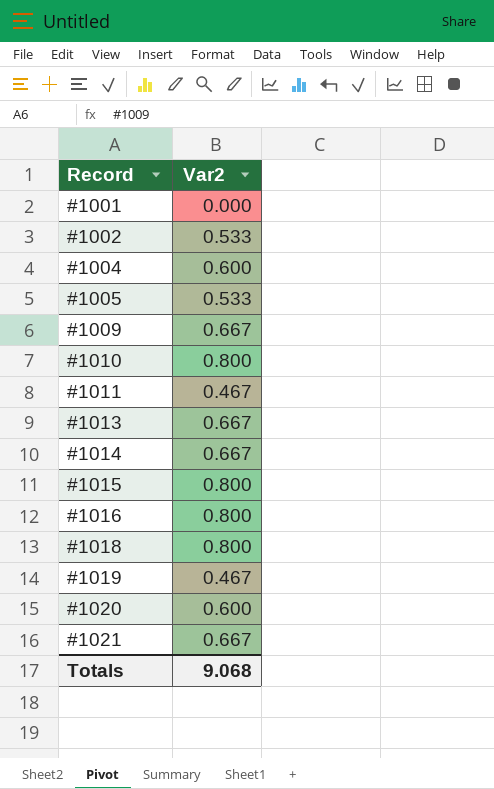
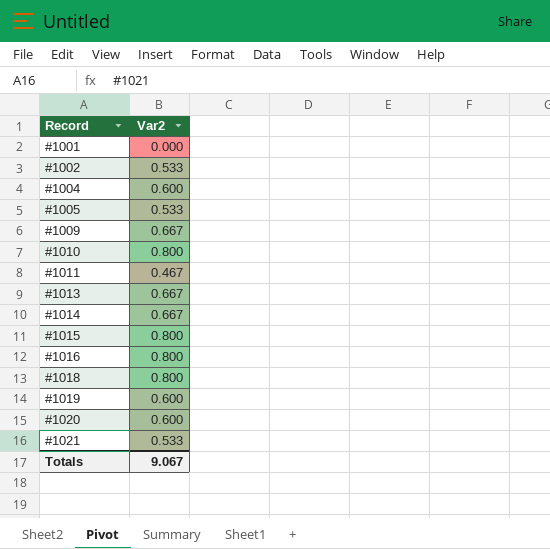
#1019 | Var2: 0.467 -> 0.600
#1021 | Var2: 0.667 -> 0.533
Totals | Var2: 9.068 -> 9.067

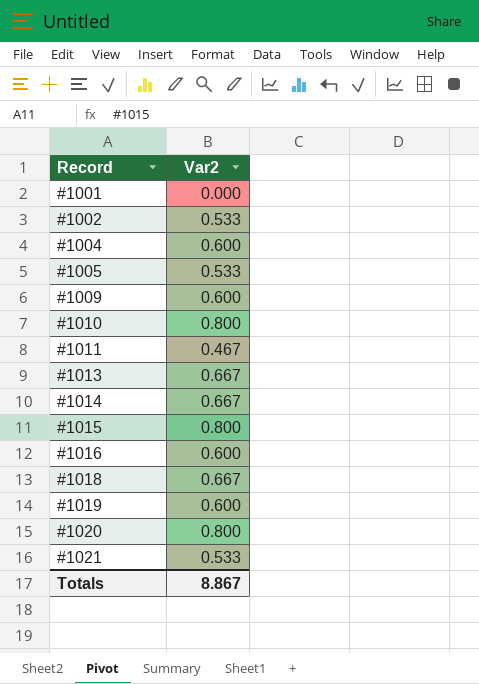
#1009 | Var2: 0.667 -> 0.600
#1016 | Var2: 0.800 -> 0.600
#1018 | Var2: 0.800 -> 0.667
#1020 | Var2: 0.600 -> 0.800
Totals | Var2: 9.067 -> 8.867

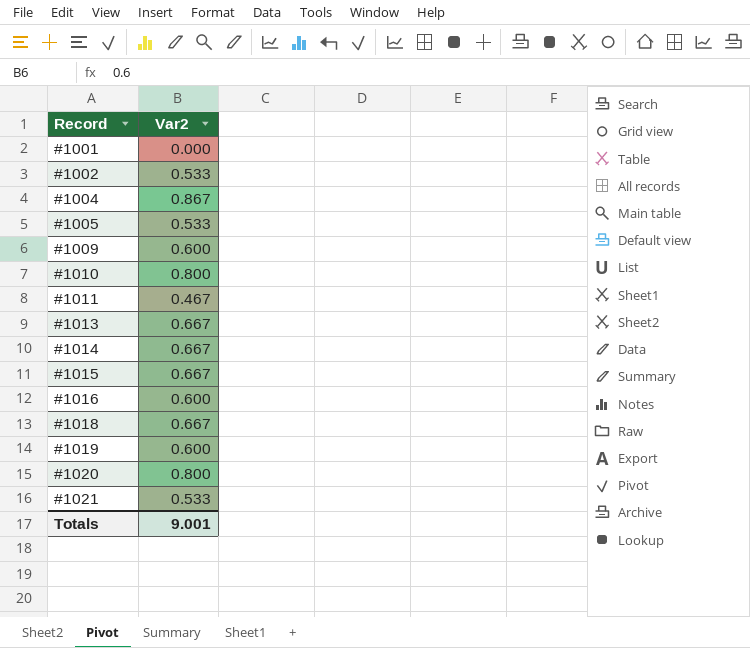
#1004 | Var2: 0.600 -> 0.867
#1015 | Var2: 0.800 -> 0.667
Totals | Var2: 8.867 -> 9.001

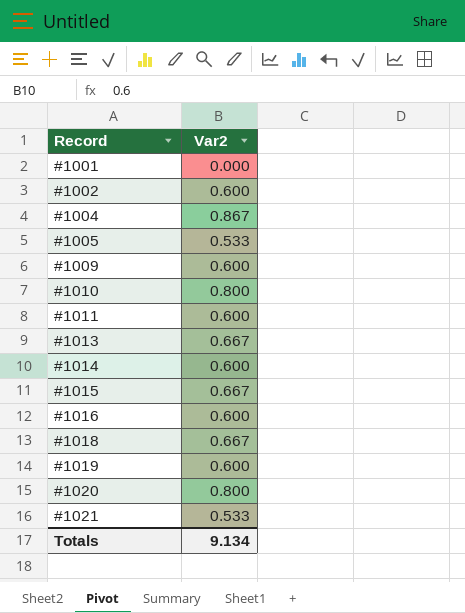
#1002 | Var2: 0.533 -> 0.600
#1011 | Var2: 0.467 -> 0.600
#1014 | Var2: 0.667 -> 0.600
Totals | Var2: 9.001 -> 9.134

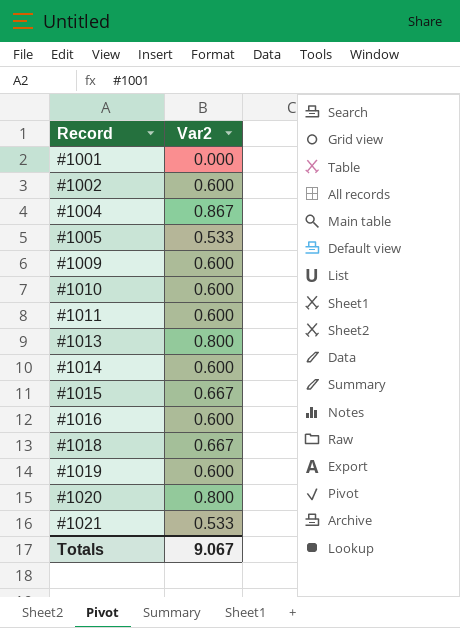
#1010 | Var2: 0.800 -> 0.600
#1013 | Var2: 0.667 -> 0.800
Totals | Var2: 9.134 -> 9.067

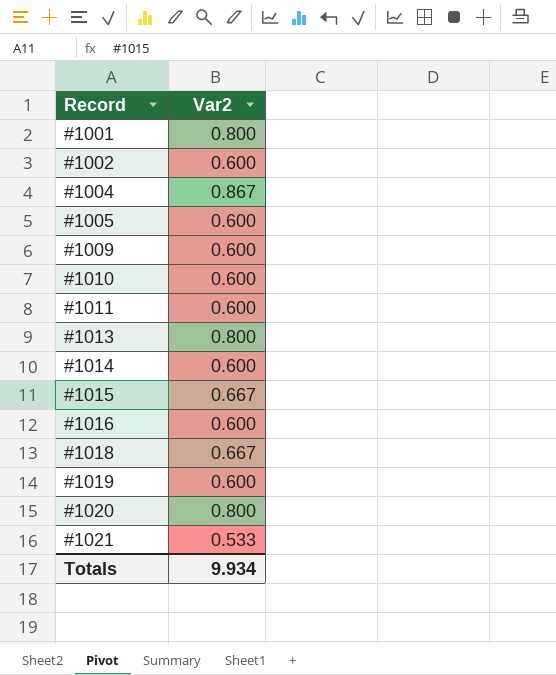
#1001 | Var2: 0.000 -> 0.800
#1005 | Var2: 0.533 -> 0.600
Totals | Var2: 9.067 -> 9.934

